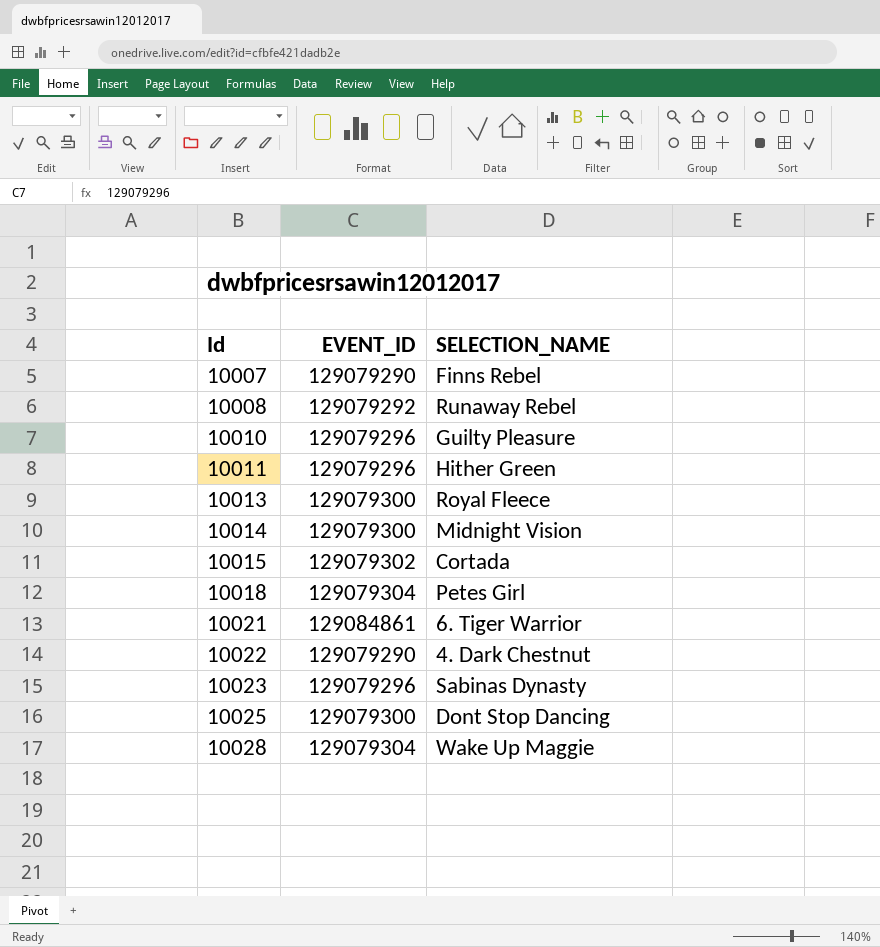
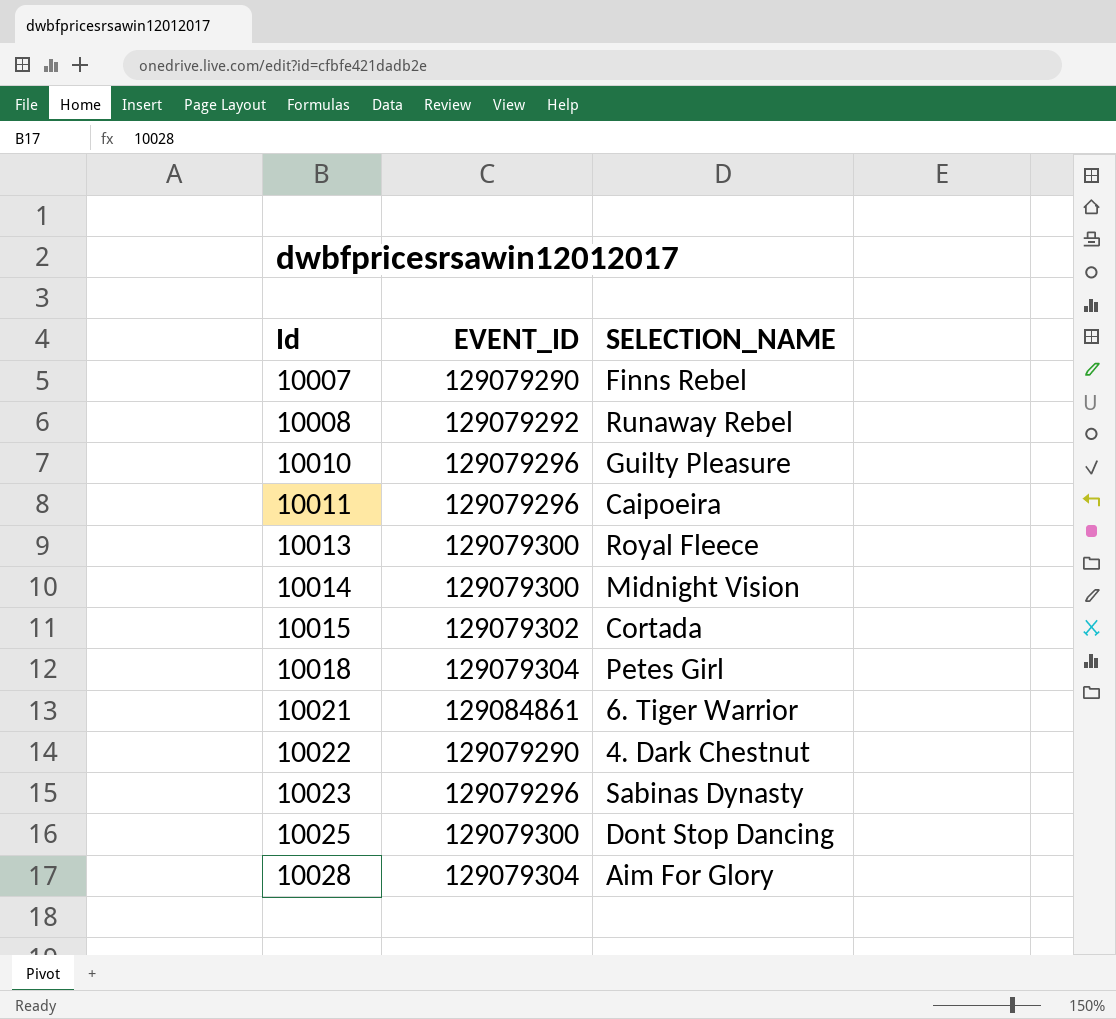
10011 | SELECTION_NAME: Hither Green -> Caipoeira
10028 | SELECTION_NAME: Wake Up Maggie -> Aim For Glory

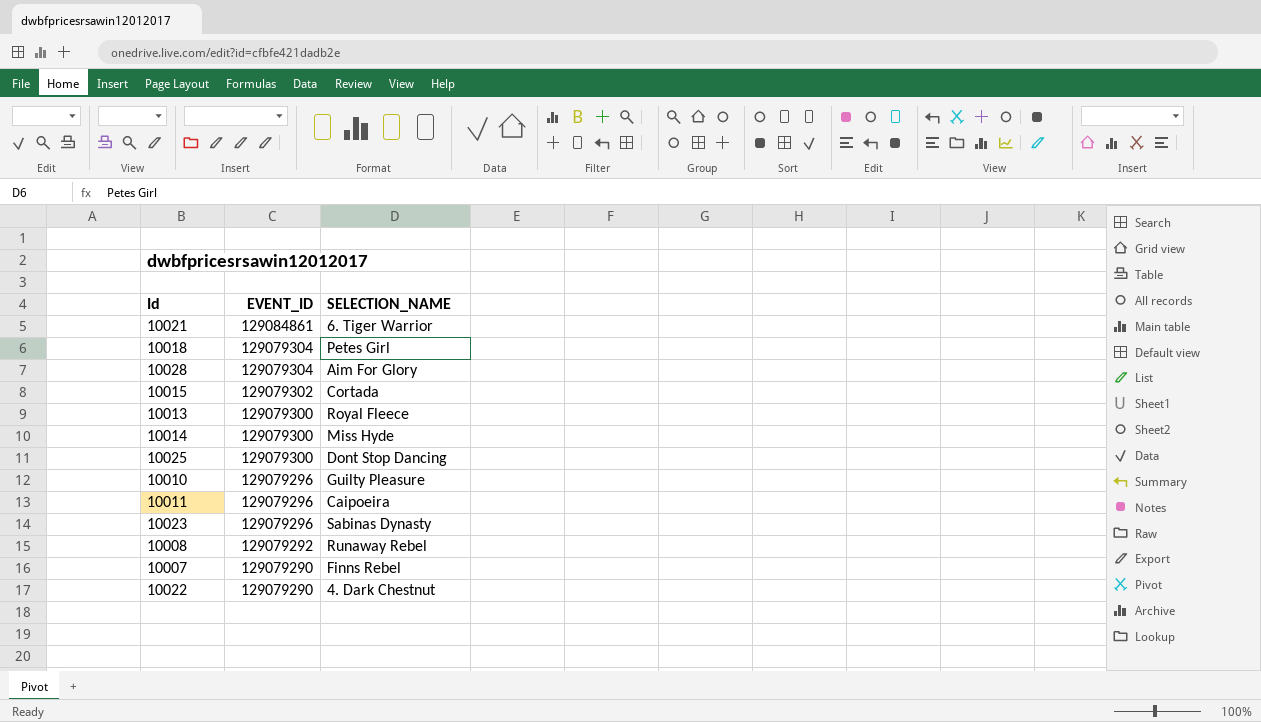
row order: Id ascending -> EVENT_ID descending
10014 | SELECTION_NAME: Midnight Vision -> Miss Hyde

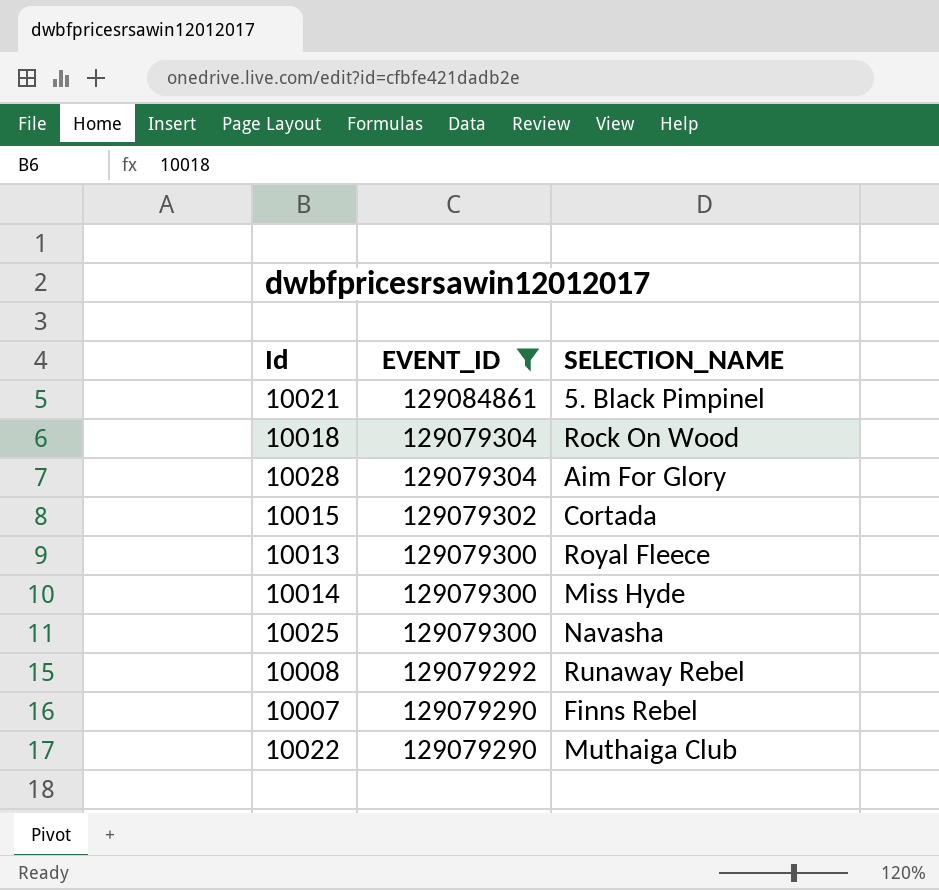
filter: none -> EVENT_ID != 129079296
10021 | SELECTION_NAME: 6. Tiger Warrior -> 5. Black Pimpinel
10018 | SELECTION_NAME: Petes Girl -> Rock On Wood
10025 | SELECTION_NAME: Dont Stop Dancing -> Navasha
10022 | SELECTION_NAME: 4. Dark Chestnut -> Muthaiga Club

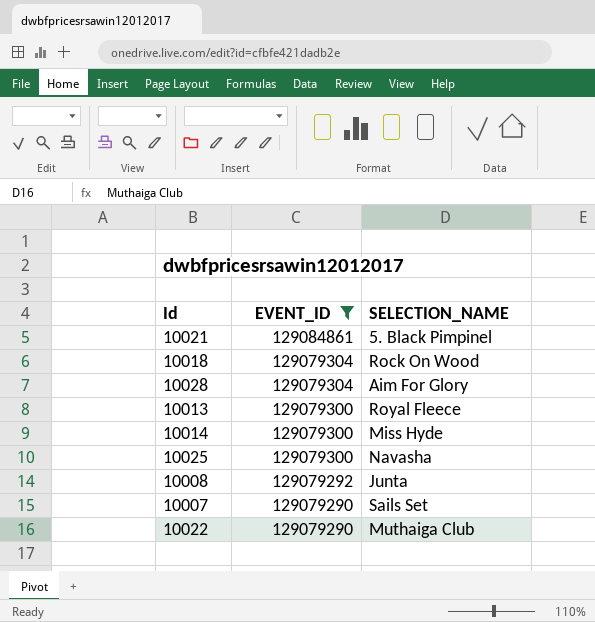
row 10015: 129079302 | Cortada -> none
10008 | SELECTION_NAME: Runaway Rebel -> Junta
10007 | SELECTION_NAME: Finns Rebel -> Sails Set

